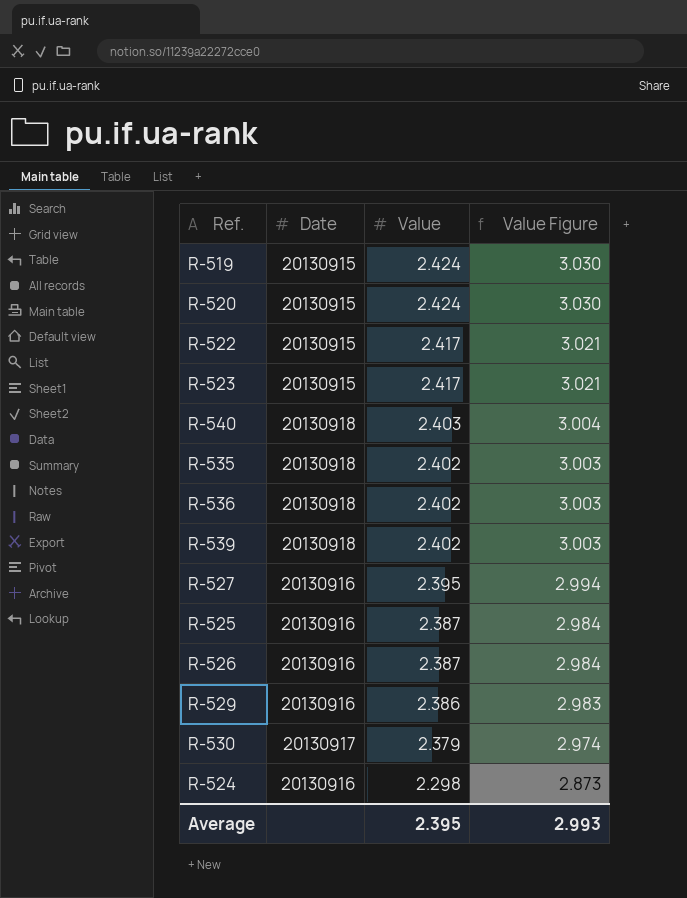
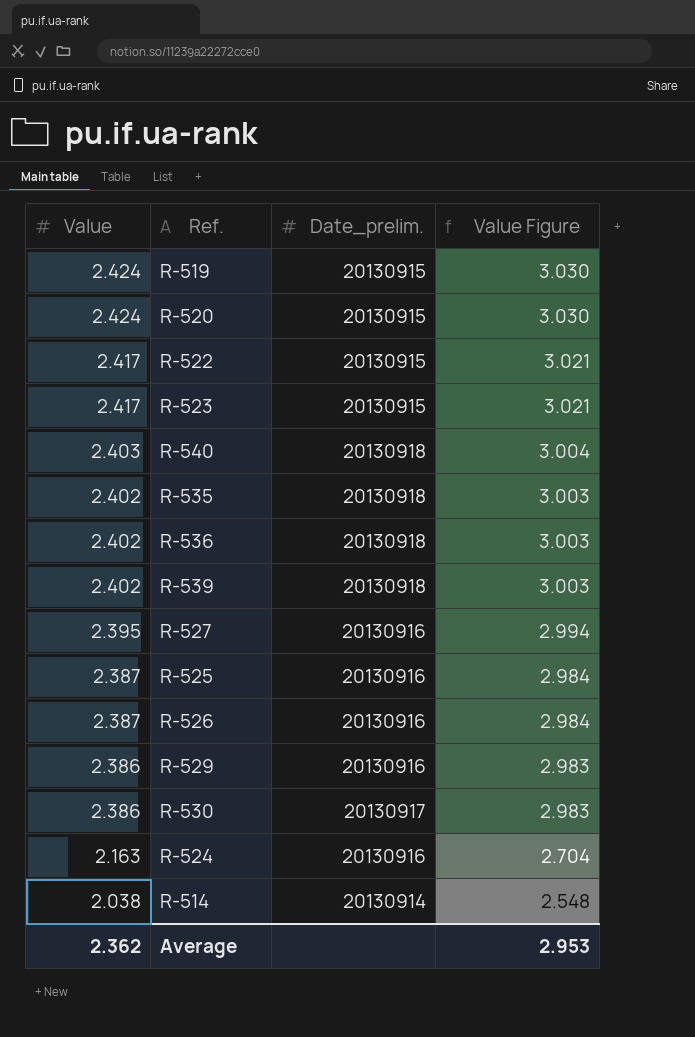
column Value | position: 3 -> 1
column name: Date -> Date_prelim.
R-530 | Value: 2.379 -> 2.386
R-530 | Value Figure: 2.974 -> 2.983
R-524 | Value: 2.298 -> 2.163
R-524 | Value Figure: 2.873 -> 2.704
row R-514: none -> 2.038 | 20130914 | 2.548
Average | Value: 2.395 -> 2.362
Average | Value Figure: 2.993 -> 2.953

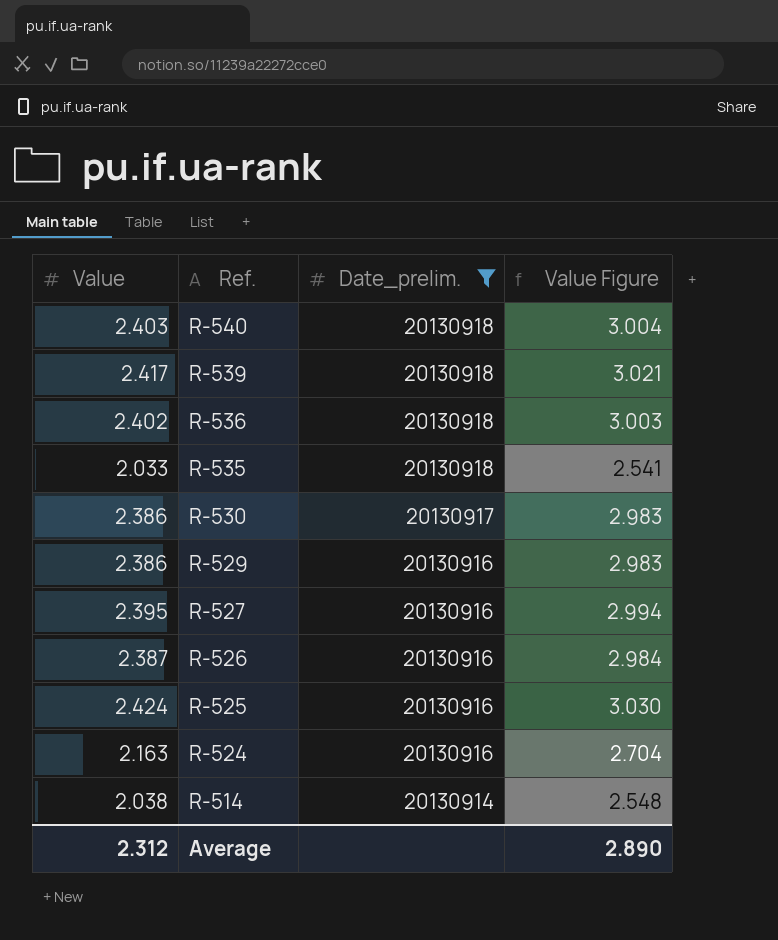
filter: none -> Date_prelim. != 20130915
row order: Value descending -> Ref. descending
R-539 | Value: 2.402 -> 2.417
R-539 | Value Figure: 3.003 -> 3.021
R-535 | Value: 2.402 -> 2.033
R-535 | Value Figure: 3.003 -> 2.541
R-525 | Value: 2.387 -> 2.424
R-525 | Value Figure: 2.984 -> 3.030
Average | Value: 2.362 -> 2.312
Average | Value Figure: 2.953 -> 2.890

